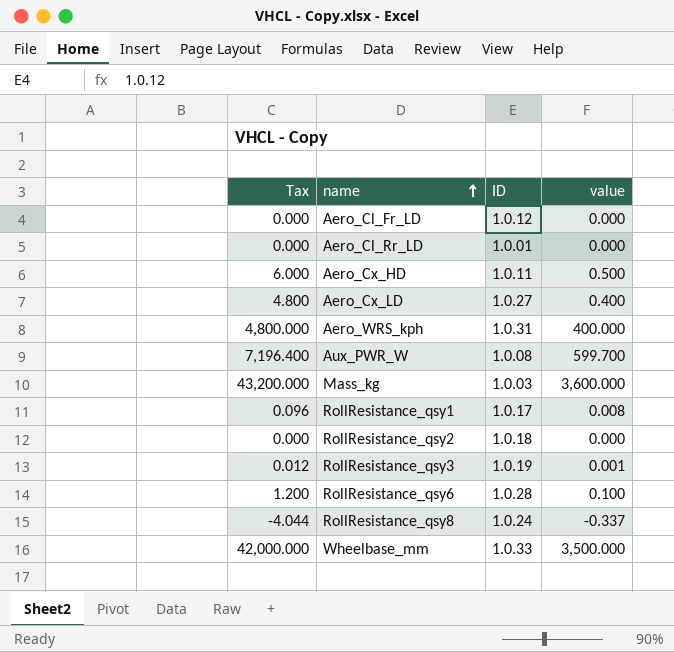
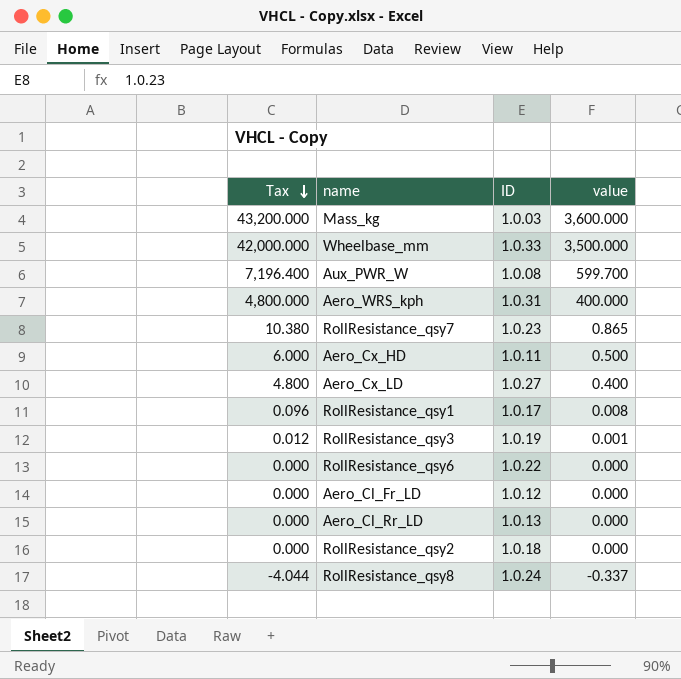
row order: name ascending -> Tax descending
row RollResistance_qsy7: none -> 10.380 | 1.0.23 | 0.865
RollResistance_qsy6 | Tax: 1.200 -> 0.000
RollResistance_qsy6 | ID: 1.0.28 -> 1.0.22
RollResistance_qsy6 | value: 0.100 -> 0.000
Aero_Cl_Rr_LD | ID: 1.0.01 -> 1.0.13

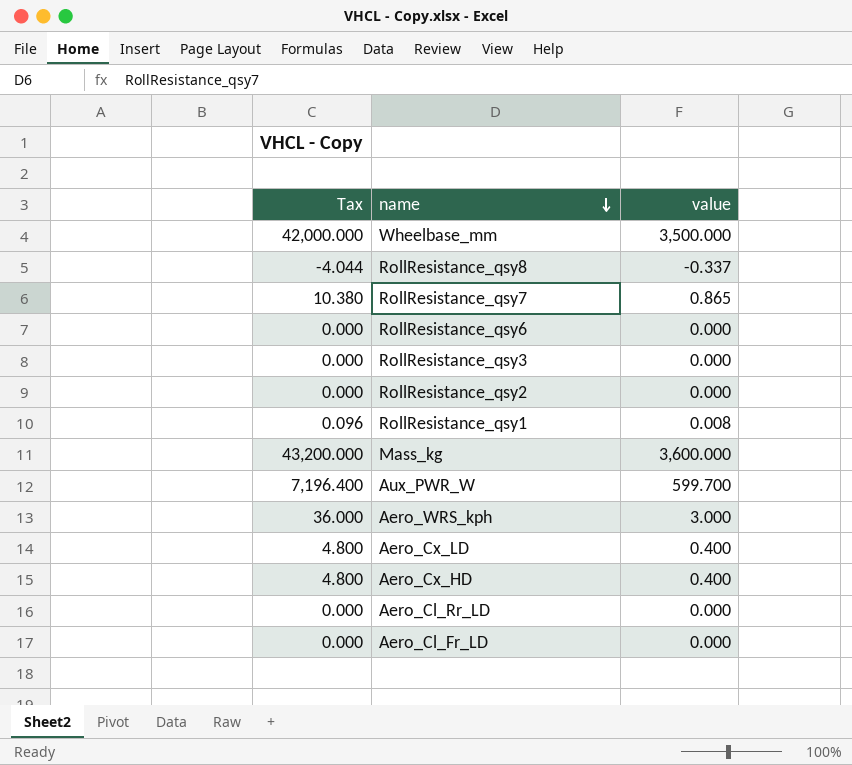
row order: Tax descending -> name descending
column ID | position: 3 -> none
RollResistance_qsy3 | Tax: 0.012 -> 0.000
RollResistance_qsy3 | value: 0.001 -> 0.000
Aero_WRS_kph | Tax: 4,800.000 -> 36.000
Aero_WRS_kph | value: 400.000 -> 3.000
Aero_Cx_HD | Tax: 6.000 -> 4.800
Aero_Cx_HD | value: 0.500 -> 0.400

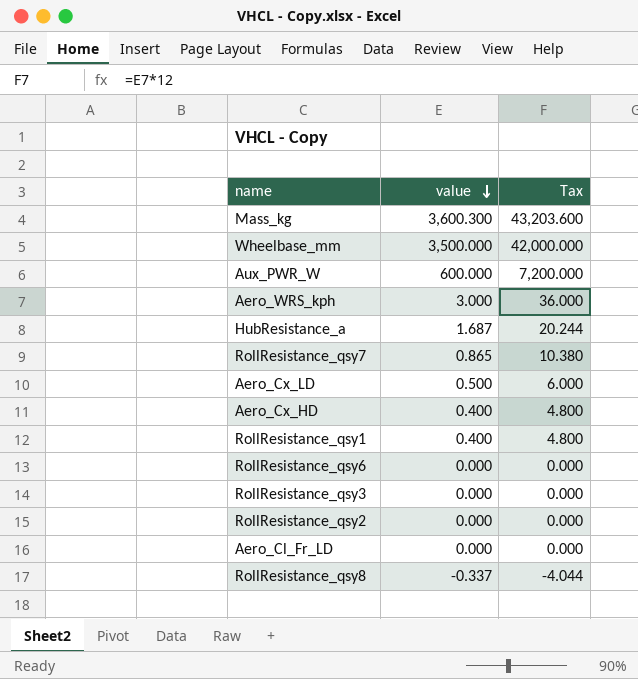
row order: name descending -> value descending
column Tax | position: 1 -> 3
row Aero_Cl_Rr_LD: 0.000 | 0.000 -> none
Mass_kg | value: 3,600.000 -> 3,600.300
Mass_kg | Tax: 43,200.000 -> 43,203.600
Aux_PWR_W | value: 599.700 -> 600.000
Aux_PWR_W | Tax: 7,196.400 -> 7,200.000
row HubResistance_a: none -> 1.687 | 20.244
Aero_Cx_LD | value: 0.400 -> 0.500
Aero_Cx_LD | Tax: 4.800 -> 6.000
RollResistance_qsy1 | value: 0.008 -> 0.400
RollResistance_qsy1 | Tax: 0.096 -> 4.800

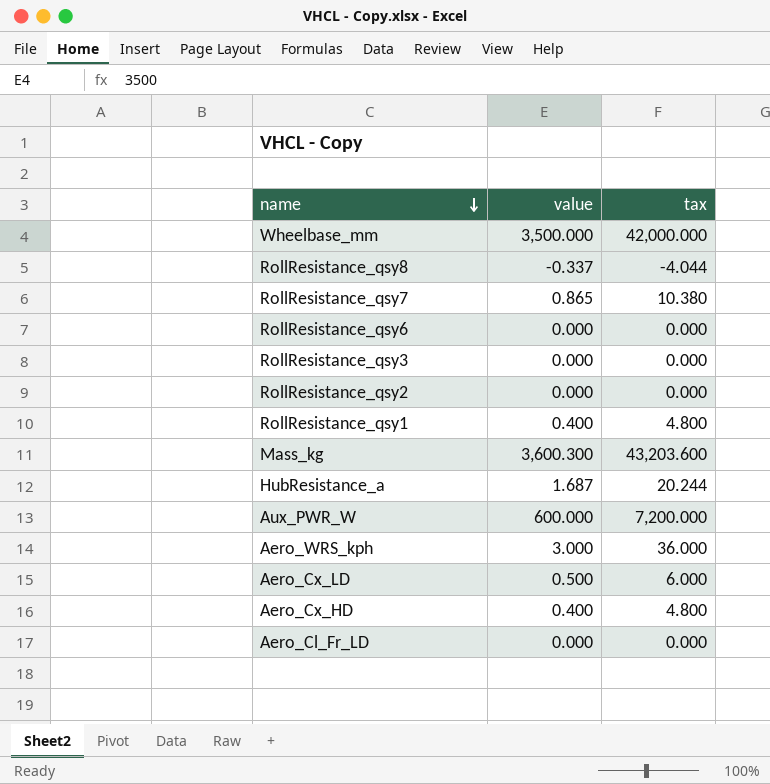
row order: value descending -> name descending
column name: Tax -> tax

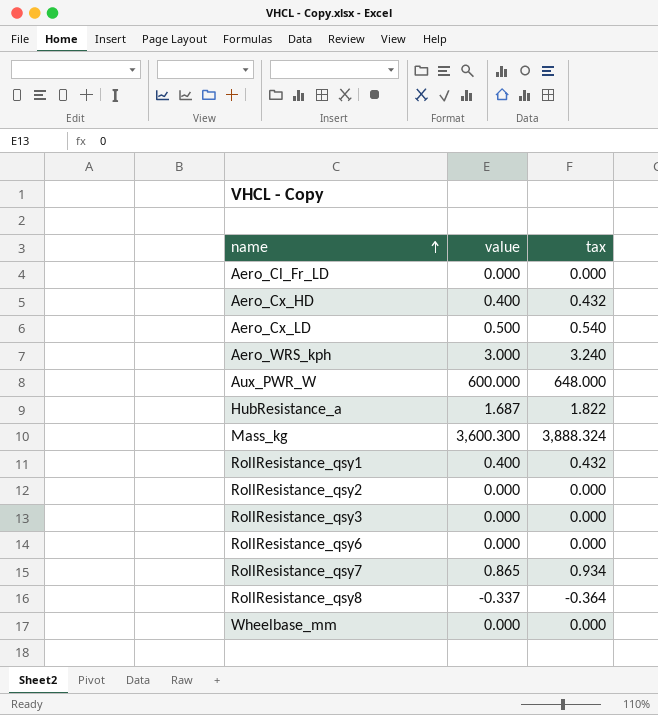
row order: name descending -> name ascending
column tax | formula: [value] * 12 -> [value] * 1.08
Wheelbase_mm | value: 3,500.000 -> 0.000

